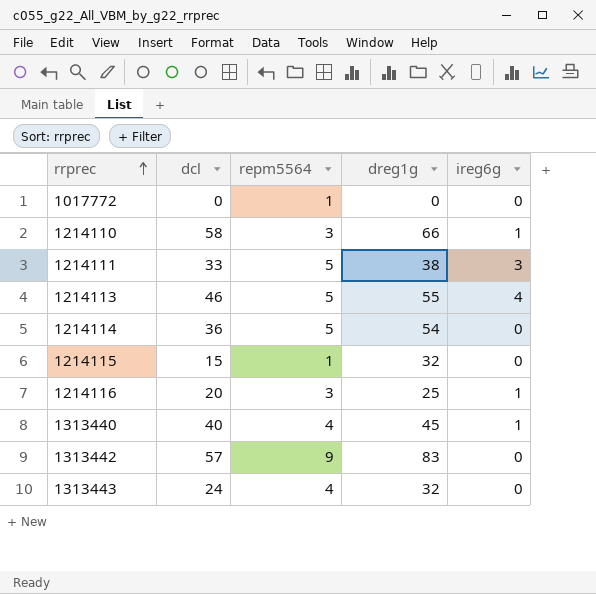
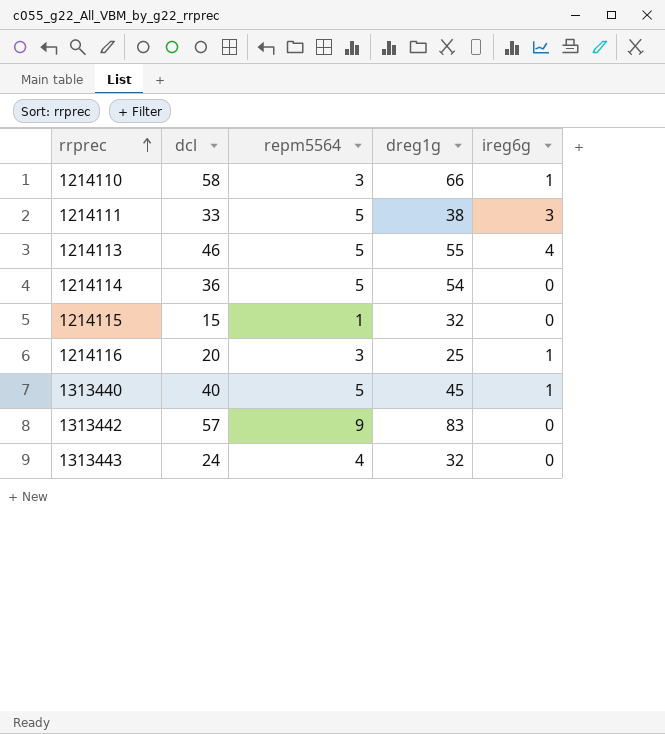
row 1017772: 0 | 1 | 0 | 0 -> none
1313440 | repm5564: 4 -> 5

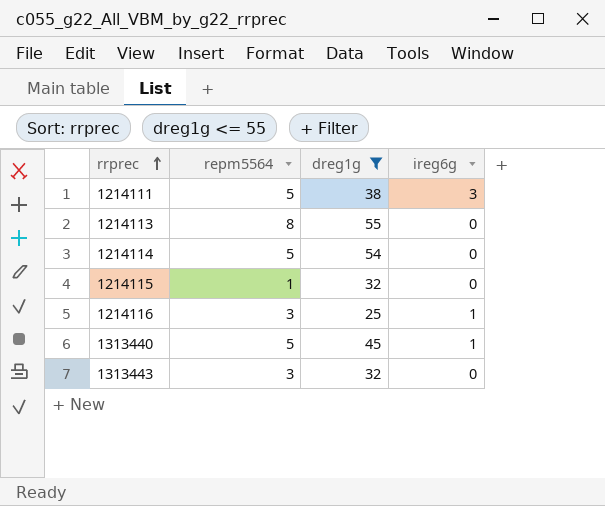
filter: none -> dreg1g <= 55
column dcl | position: 2 -> none
1214113 | repm5564: 5 -> 8
1214113 | ireg6g: 4 -> 0
1313443 | repm5564: 4 -> 3

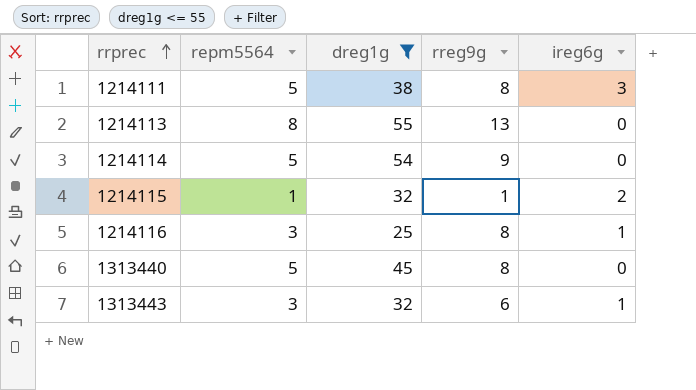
column rreg9g | position: none -> 4
1214115 | ireg6g: 0 -> 2
1313440 | ireg6g: 1 -> 0
1313443 | ireg6g: 0 -> 1

